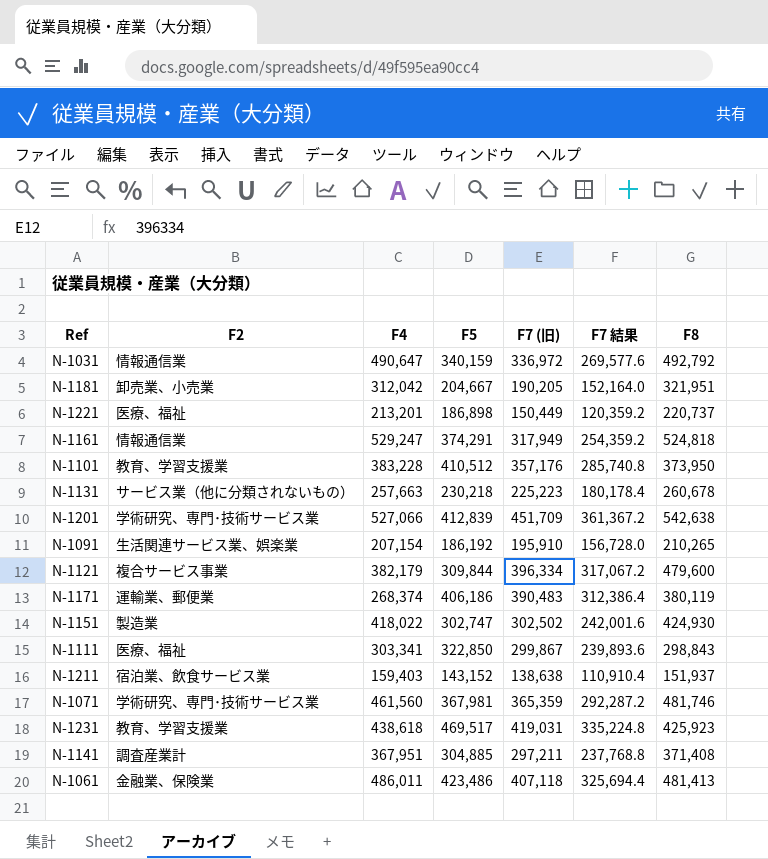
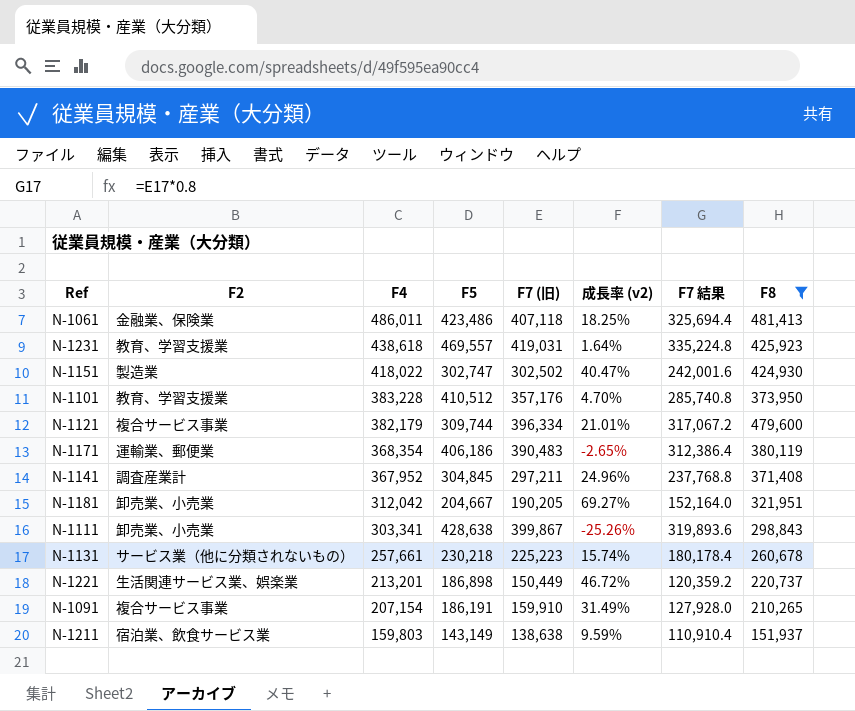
filter: none -> F8 <= 481,413
row order: none -> F4 descending
column 成長率 (v2) | formula: none -> ([F8] - [F7 (旧)]) / [F7 (旧)]
N-1231 | F5: 469,517 -> 469,557
N-1121 | F5: 309,844 -> 309,744
N-1171 | F4: 268,374 -> 368,354
N-1141 | F4: 367,951 -> 367,952
N-1141 | F5: 304,885 -> 304,845
N-1111 | F2: 医療、福祉 -> 卸売業、小売業
N-1111 | F5: 322,850 -> 428,638
N-1111 | F7 (旧): 299,867 -> 399,867
N-1111 | F7 結果: 239,893.6 -> 319,893.6
N-1131 | F4: 257,663 -> 257,661
N-1221 | F2: 医療、福祉 -> 生活関連サービス業、娯楽業
N-1091 | F2: 生活関連サービス業、娯楽業 -> 複合サービス事業
N-1091 | F5: 186,192 -> 186,191
N-1091 | F7 (旧): 195,910 -> 159,910
N-1091 | F7 結果: 156,728.0 -> 127,928.0
N-1211 | F4: 159,403 -> 159,803
N-1211 | F5: 143,152 -> 143,149

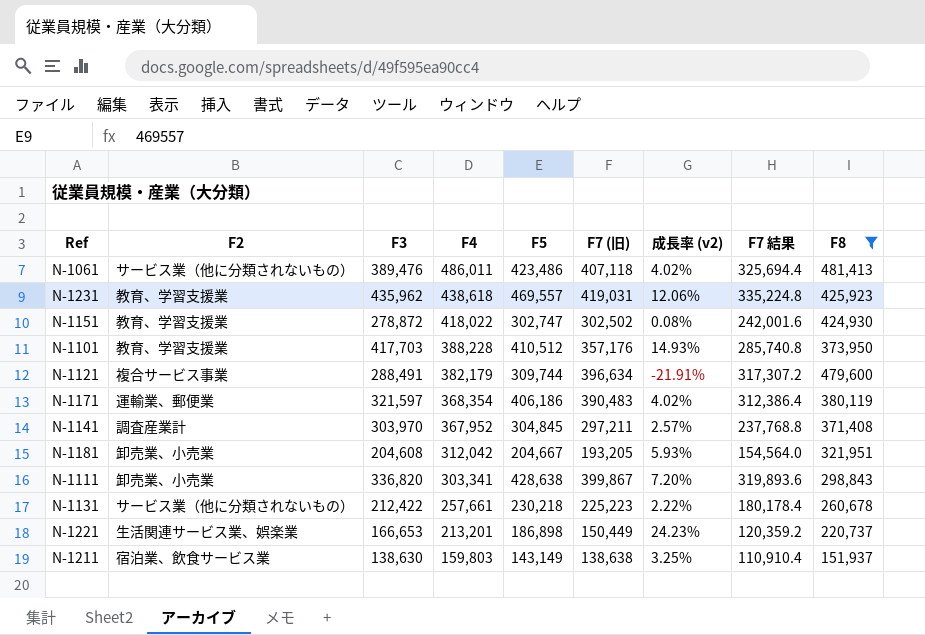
column F3 | position: none -> 3
column 成長率 (v2) | formula: ([F8] - [F7 (旧)]) / [F7 (旧)] -> ([F5] - [F7 (旧)]) / [F7 (旧)]
row N-1091: 複合サービス事業 | 207,154 | 186,191 | 159,910 | 31.49% | 127,928.0 | 210,265 -> none
N-1061 | F2: 金融業、保険業 -> サービス業（他に分類されないもの）
N-1151 | F2: 製造業 -> 教育、学習支援業
N-1101 | F4: 383,228 -> 388,228
N-1121 | F7 (旧): 396,334 -> 396,634
N-1121 | F7 結果: 317,067.2 -> 317,307.2
N-1181 | F7 (旧): 190,205 -> 193,205
N-1181 | F7 結果: 152,164.0 -> 154,564.0

